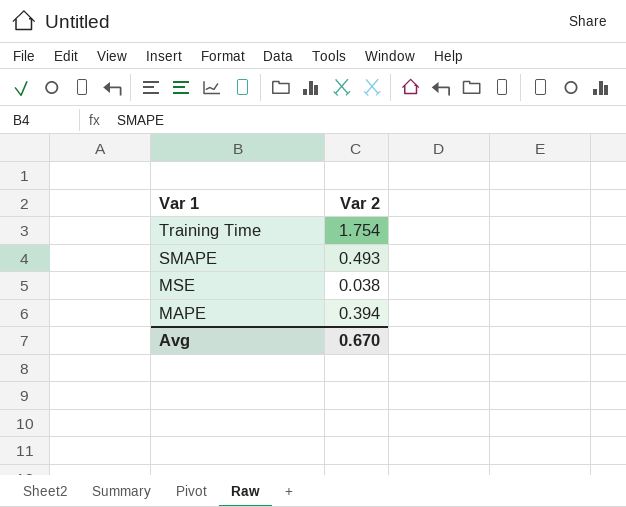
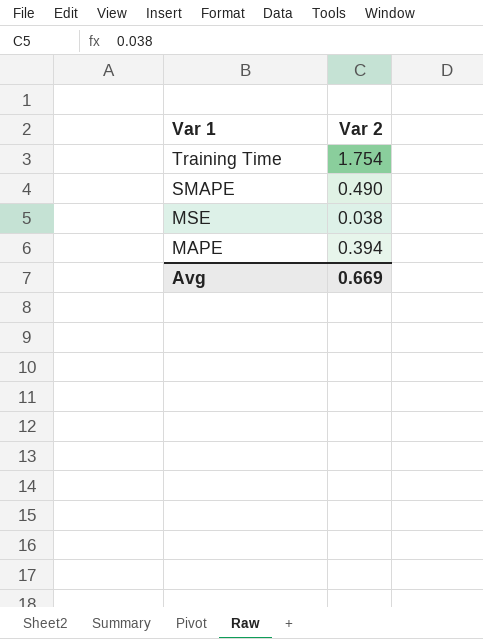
SMAPE | Var 2: 0.493 -> 0.490
Avg | Var 2: 0.670 -> 0.669

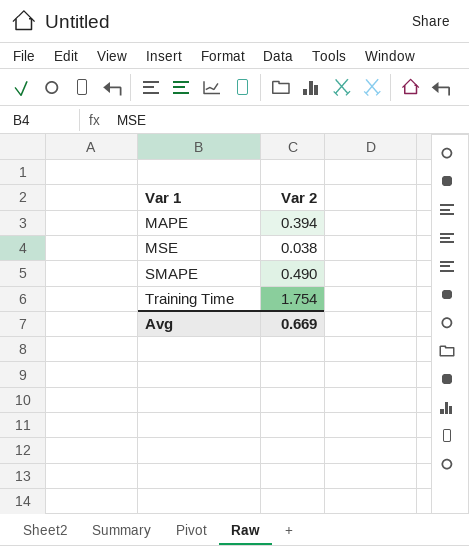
row order: Var 1 descending -> Var 1 ascending

